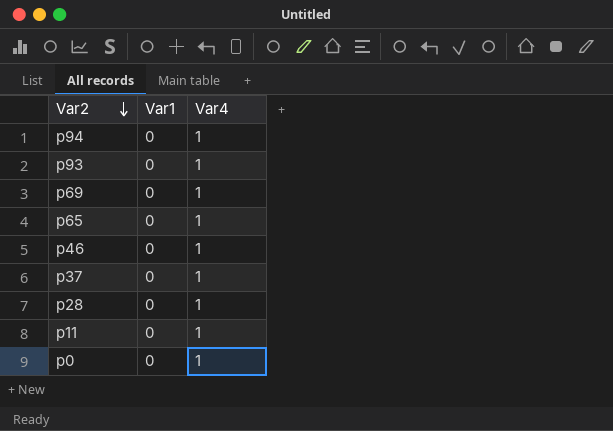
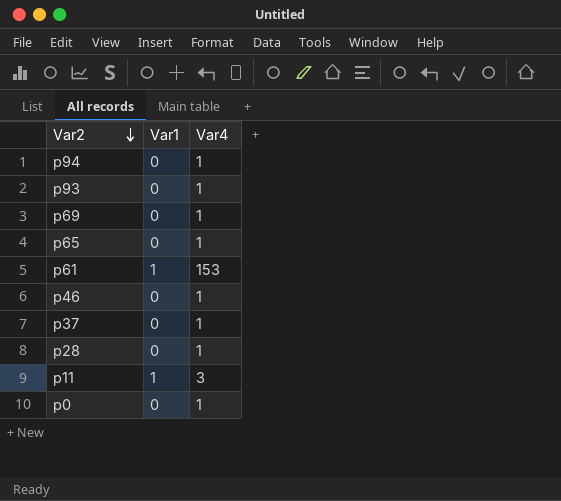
row p61: none -> 1 | 153
p11 | Var1: 0 -> 1
p11 | Var4: 1 -> 3

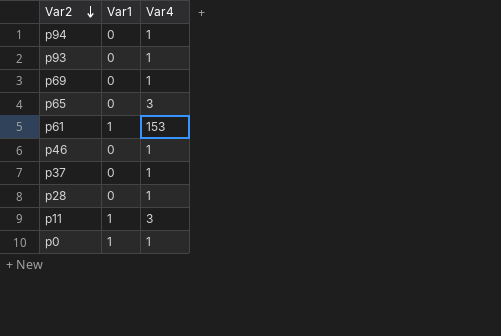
p65 | Var4: 1 -> 3
p0 | Var1: 0 -> 1

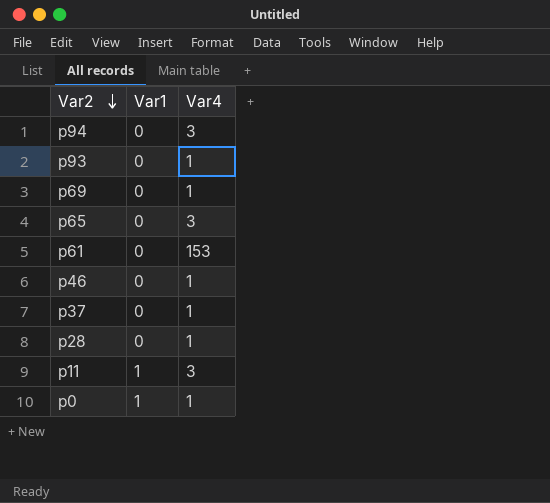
p94 | Var4: 1 -> 3
p61 | Var1: 1 -> 0

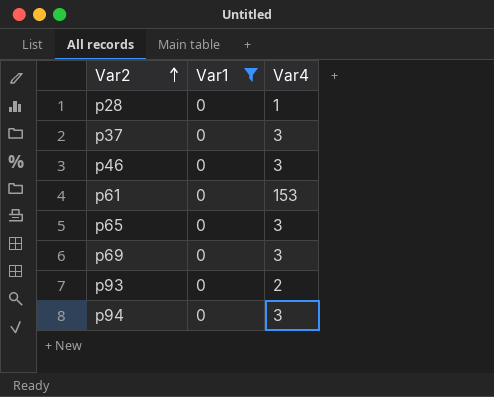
filter: none -> Var1 = 0
row order: Var2 descending -> Var2 ascending
p37 | Var4: 1 -> 3
p46 | Var4: 1 -> 3
p69 | Var4: 1 -> 3
p93 | Var4: 1 -> 2

